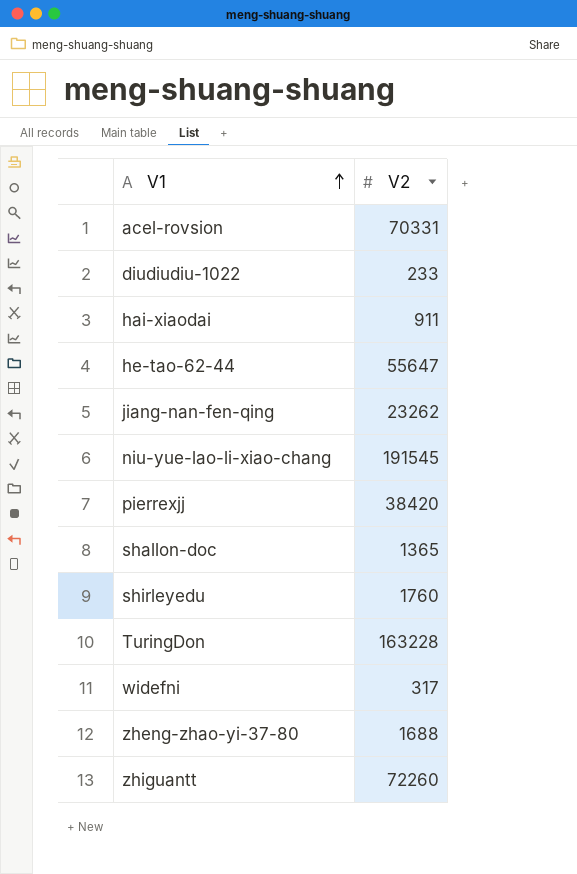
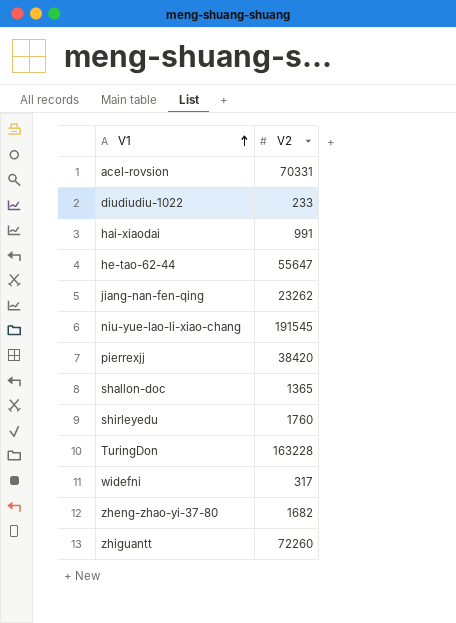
hai-xiaodai | V2: 911 -> 991
zheng-zhao-yi-37-80 | V2: 1688 -> 1682

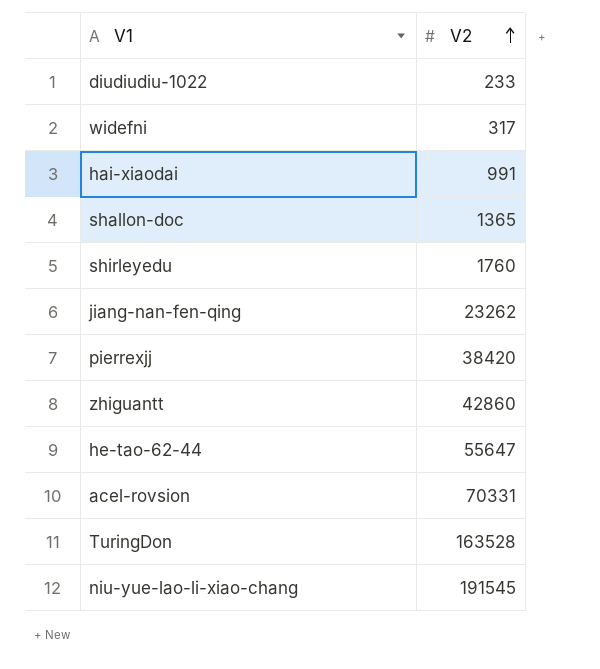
row order: V1 ascending -> V2 ascending
row zheng-zhao-yi-37-80: 1682 -> none
zhiguantt | V2: 72260 -> 42860
TuringDon | V2: 163228 -> 163528

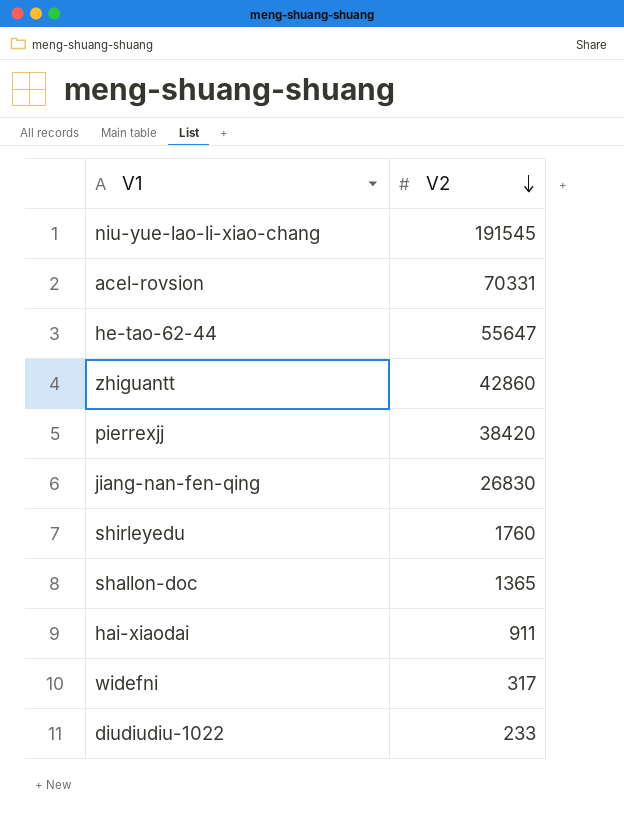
row order: V2 ascending -> V2 descending
row TuringDon: 163528 -> none
jiang-nan-fen-qing | V2: 23262 -> 26830
hai-xiaodai | V2: 991 -> 911

